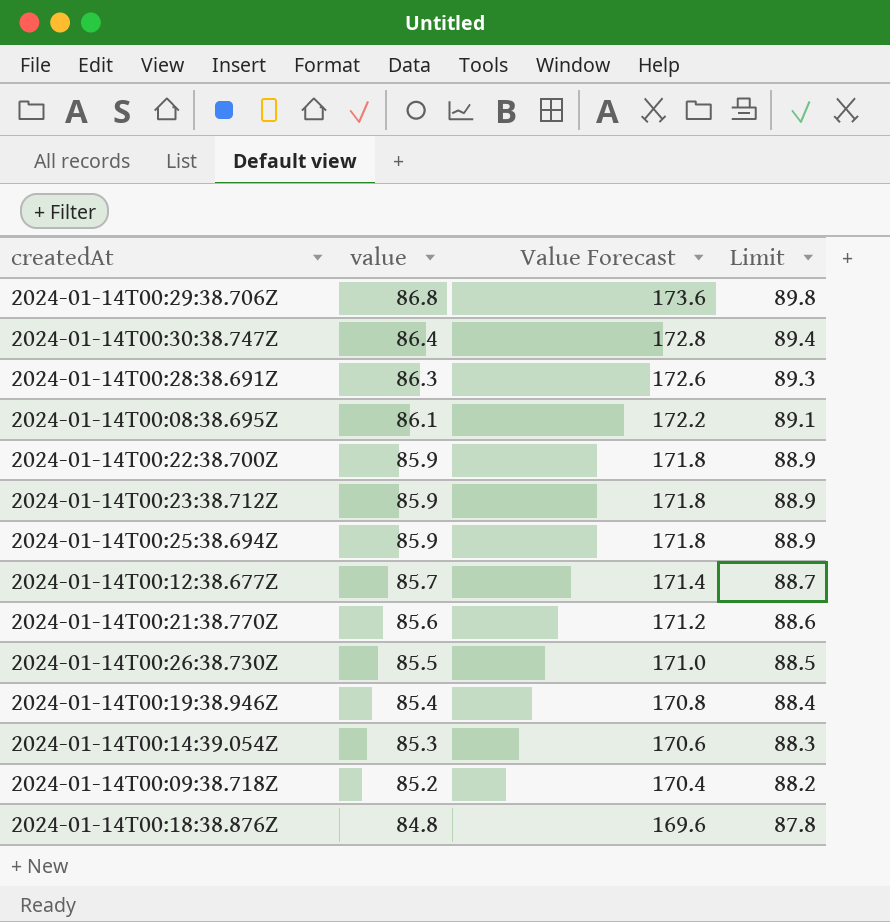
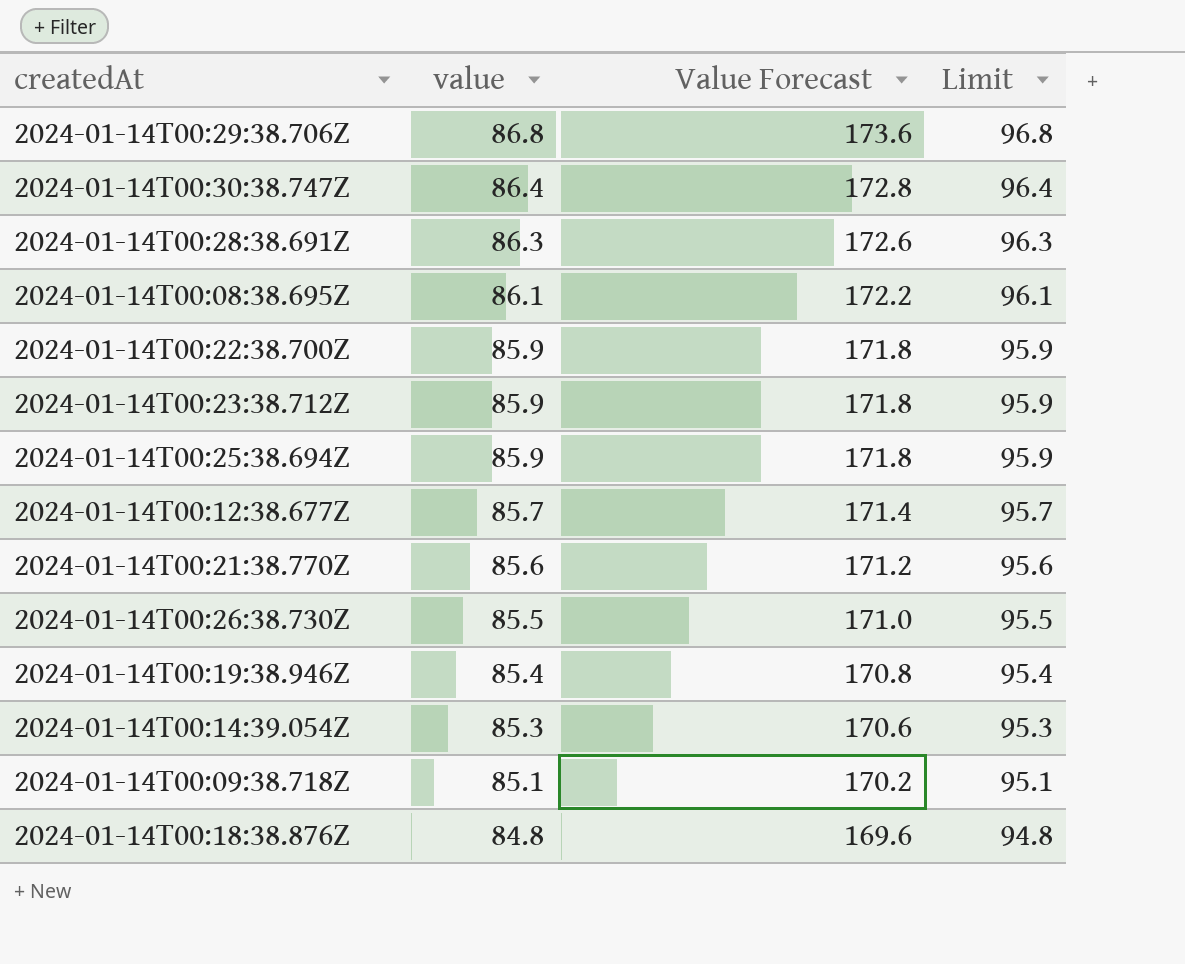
column Limit | formula: [value] + 3 -> [value] + 10
2024-01-14T00:09:38.718Z | value: 85.2 -> 85.1
2024-01-14T00:09:38.718Z | Value Forecast: 170.4 -> 170.2

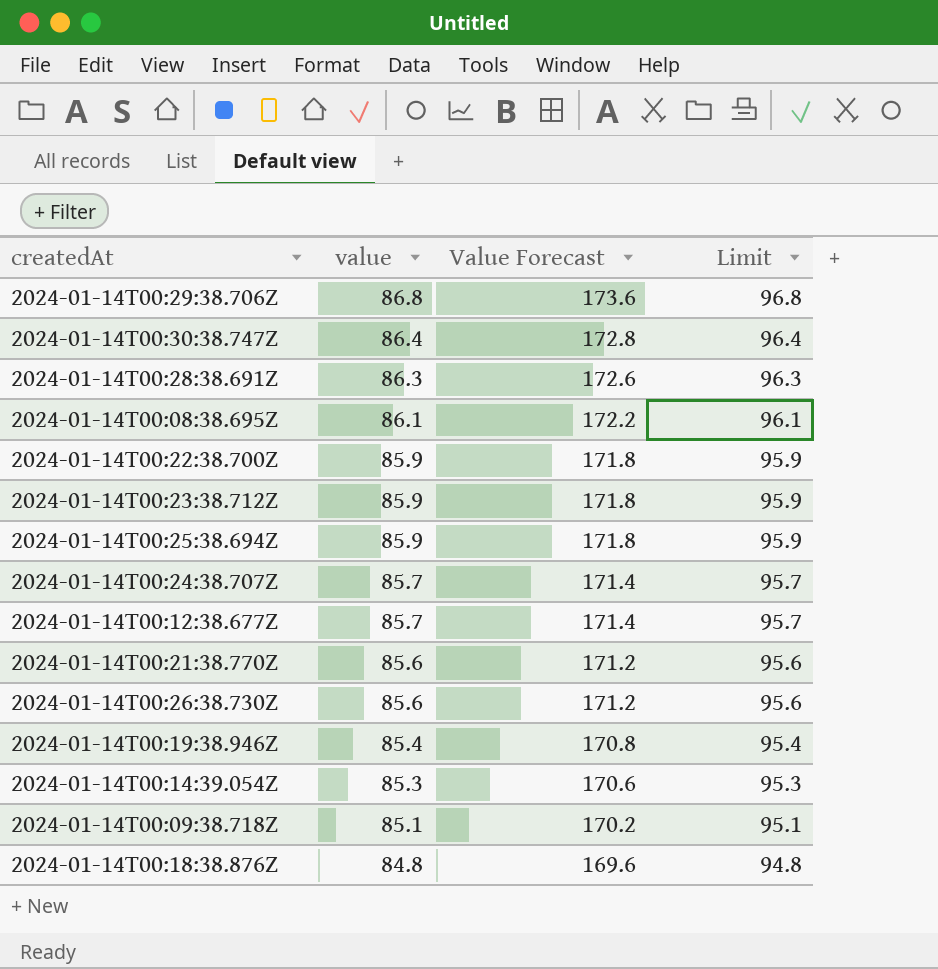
row 2024-01-14T00:24:38.707Z: none -> 85.7 | 171.4 | 95.7
2024-01-14T00:26:38.730Z | value: 85.5 -> 85.6
2024-01-14T00:26:38.730Z | Value Forecast: 171.0 -> 171.2
2024-01-14T00:26:38.730Z | Limit: 95.5 -> 95.6

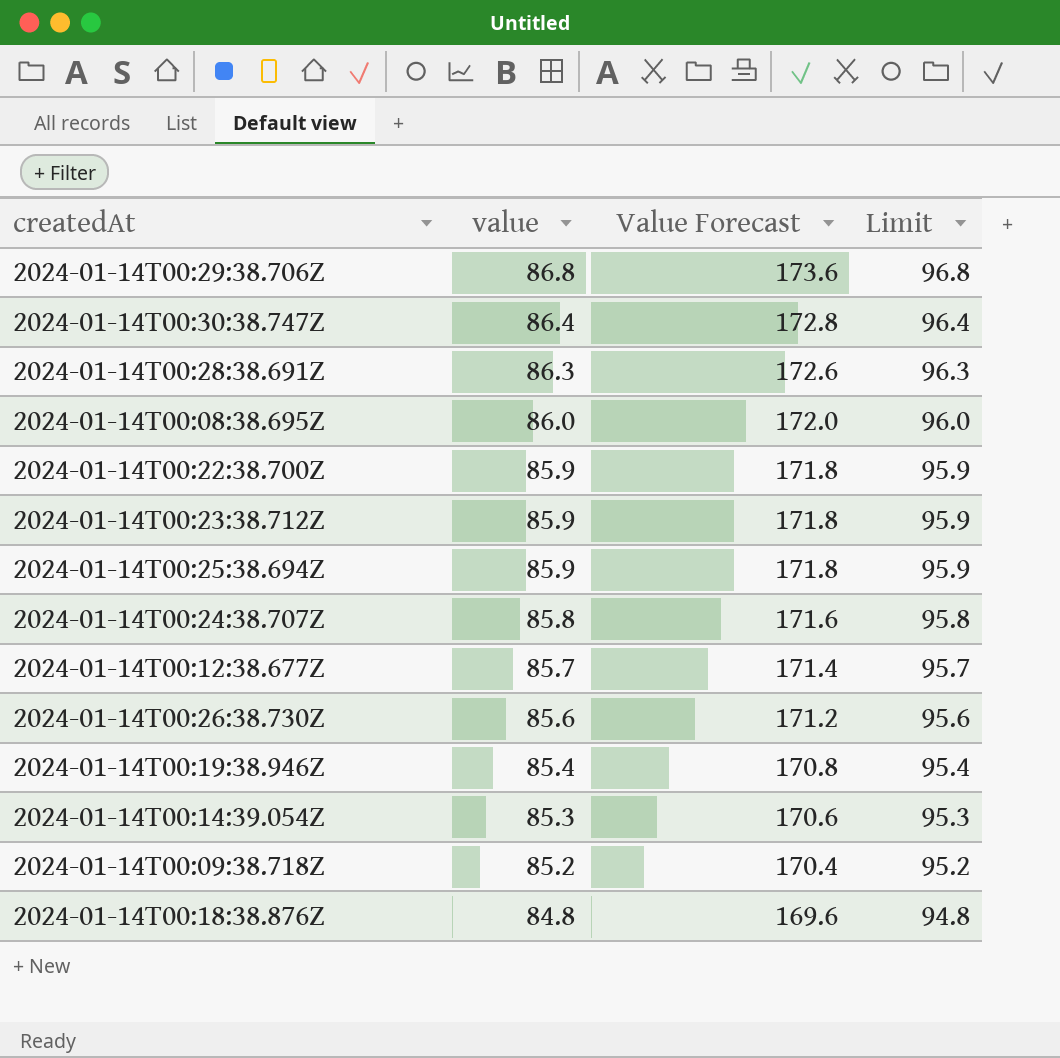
row 2024-01-14T00:21:38.770Z: 85.6 | 171.2 | 95.6 -> none
2024-01-14T00:08:38.695Z | value: 86.1 -> 86.0
2024-01-14T00:08:38.695Z | Value Forecast: 172.2 -> 172.0
2024-01-14T00:08:38.695Z | Limit: 96.1 -> 96.0
2024-01-14T00:24:38.707Z | value: 85.7 -> 85.8
2024-01-14T00:24:38.707Z | Value Forecast: 171.4 -> 171.6
2024-01-14T00:24:38.707Z | Limit: 95.7 -> 95.8
2024-01-14T00:09:38.718Z | value: 85.1 -> 85.2
2024-01-14T00:09:38.718Z | Value Forecast: 170.2 -> 170.4
2024-01-14T00:09:38.718Z | Limit: 95.1 -> 95.2

